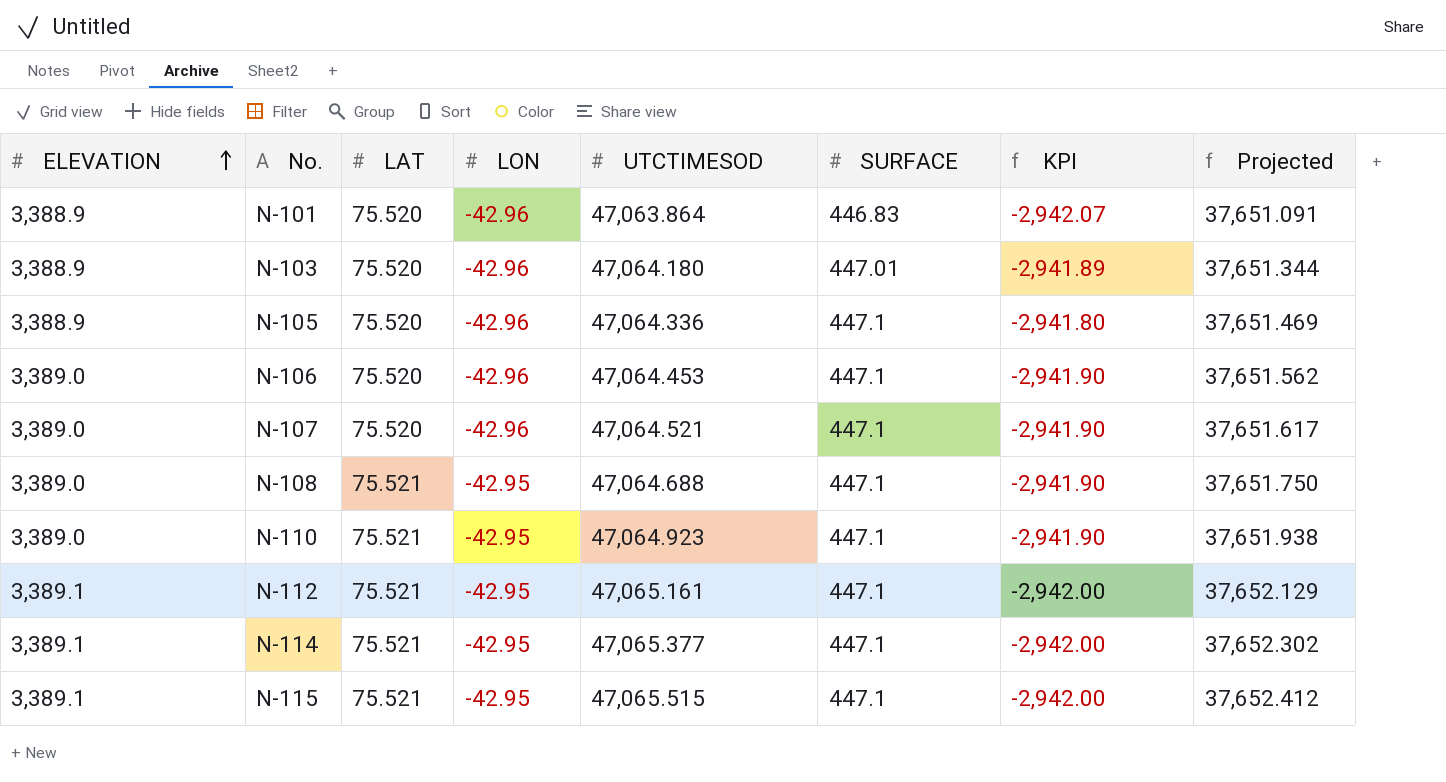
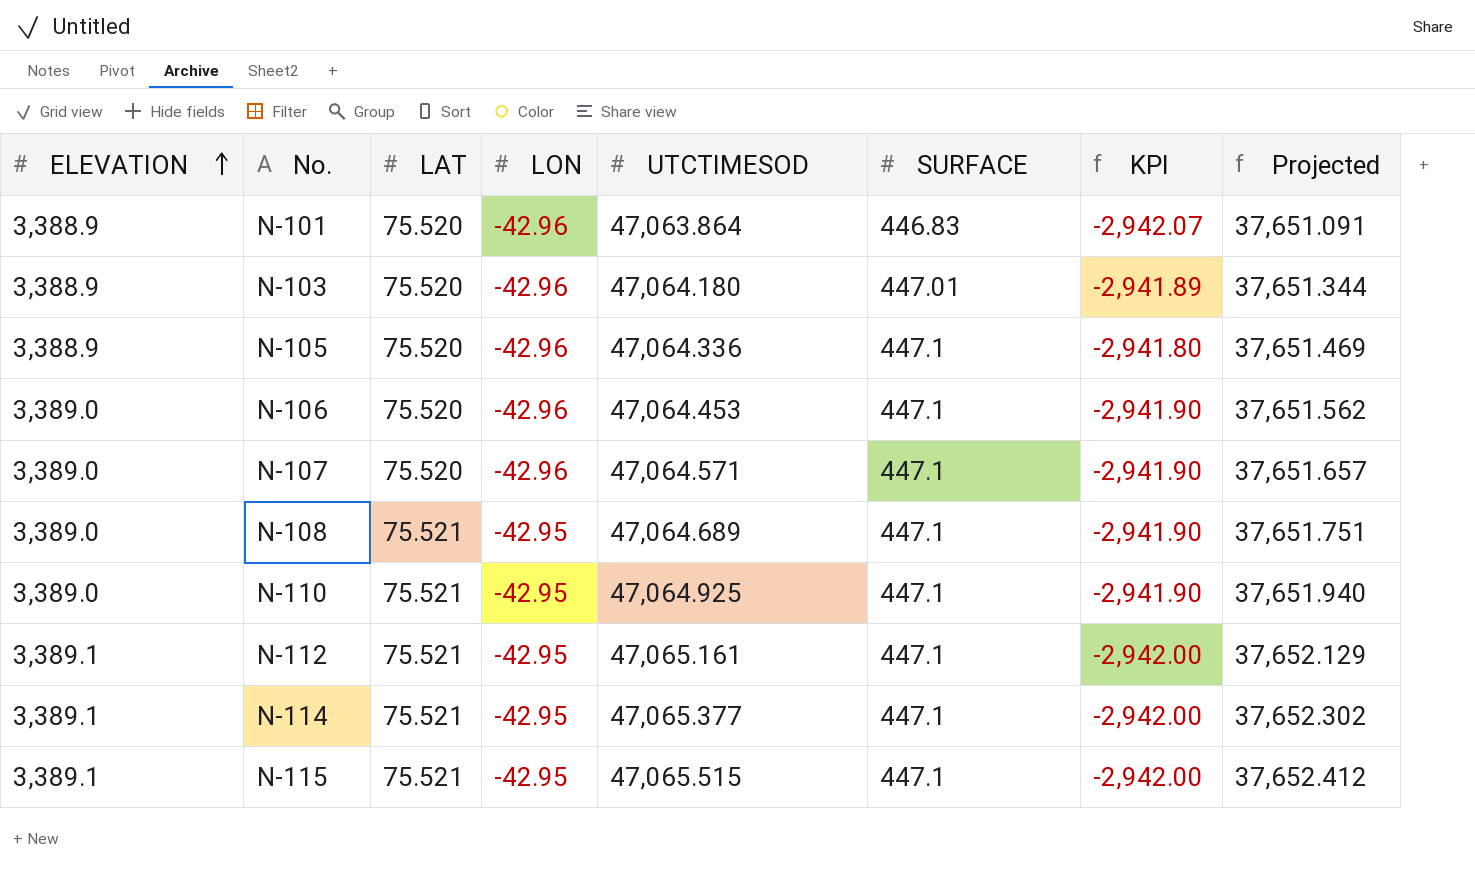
N-107 | UTCTIMESOD: 47,064.521 -> 47,064.571
N-107 | Projected: 37,651.617 -> 37,651.657
N-108 | UTCTIMESOD: 47,064.688 -> 47,064.689
N-108 | Projected: 37,651.750 -> 37,651.751
N-110 | UTCTIMESOD: 47,064.923 -> 47,064.925
N-110 | Projected: 37,651.938 -> 37,651.940

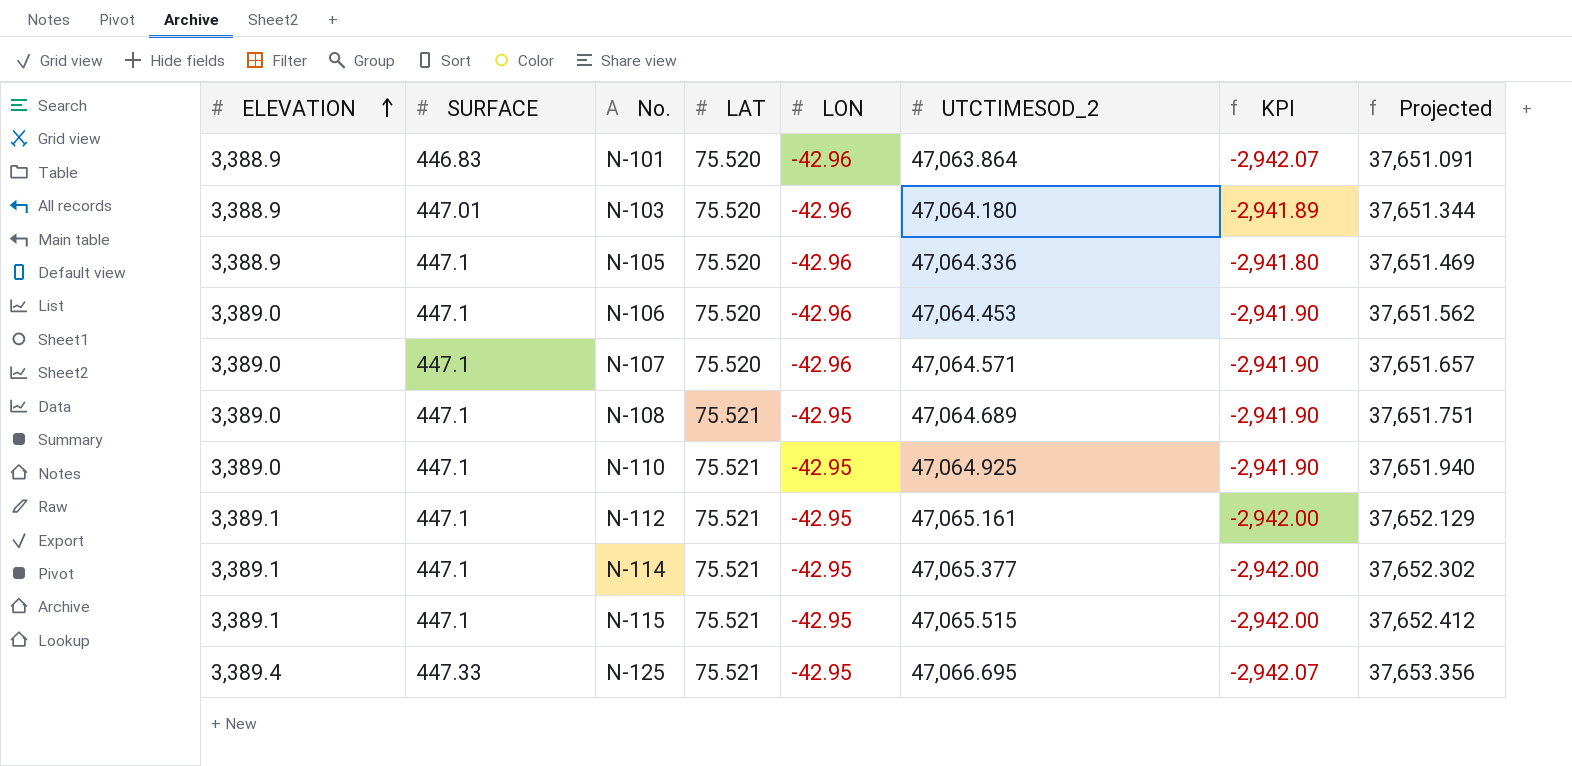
column SURFACE | position: 6 -> 2
column name: UTCTIMESOD -> UTCTIMESOD_2
row N-125: none -> 3,389.4 | 447.33 | 75.521 | -42.95 | 47,066.695 | -2,942.07 | 37,653.356

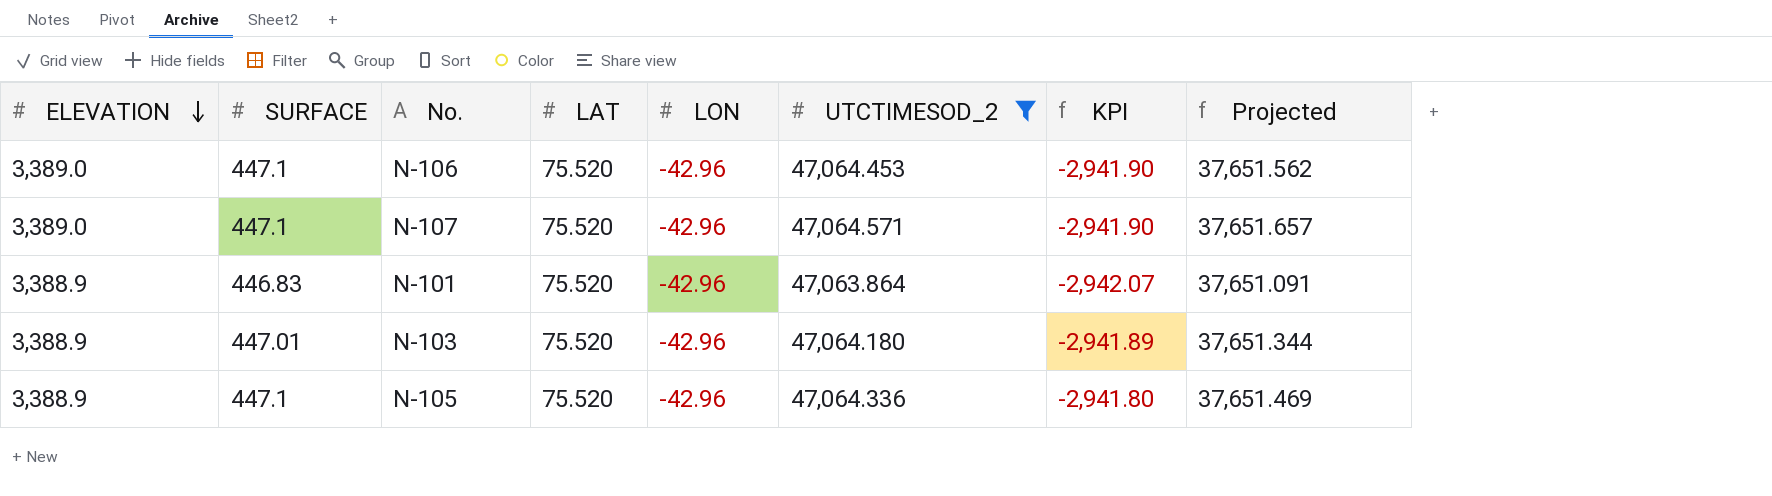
filter: none -> UTCTIMESOD_2 <= 47,064.571
row order: ELEVATION ascending -> ELEVATION descending

